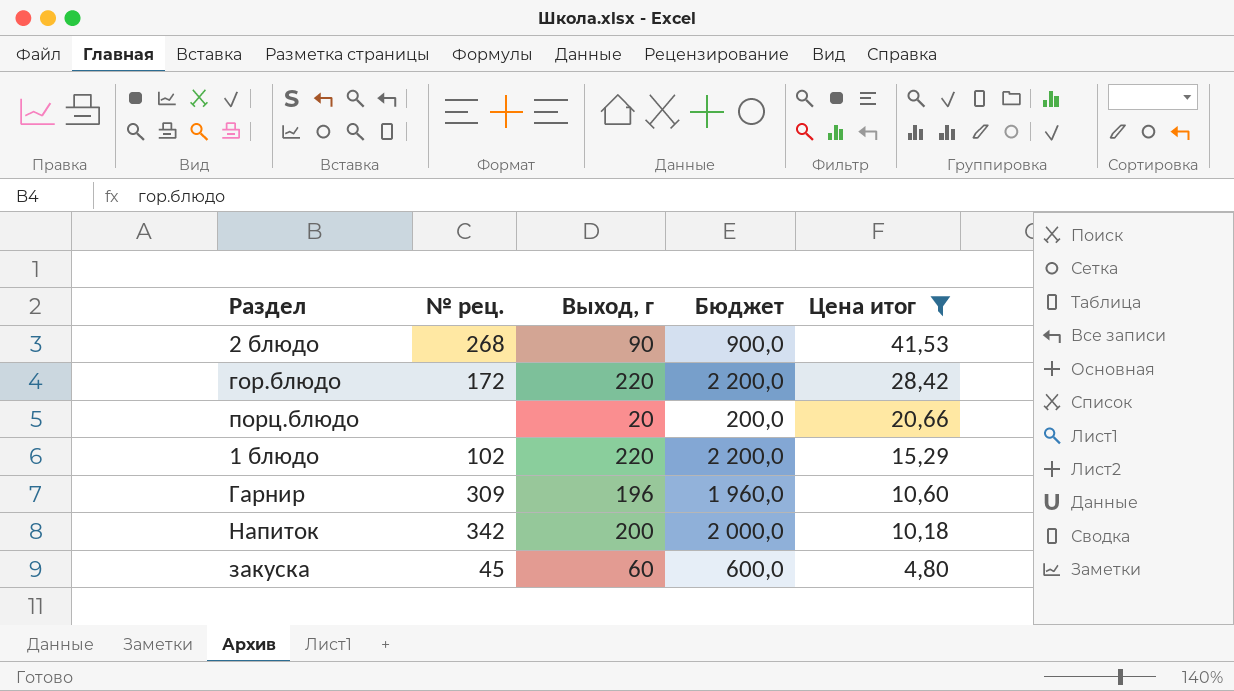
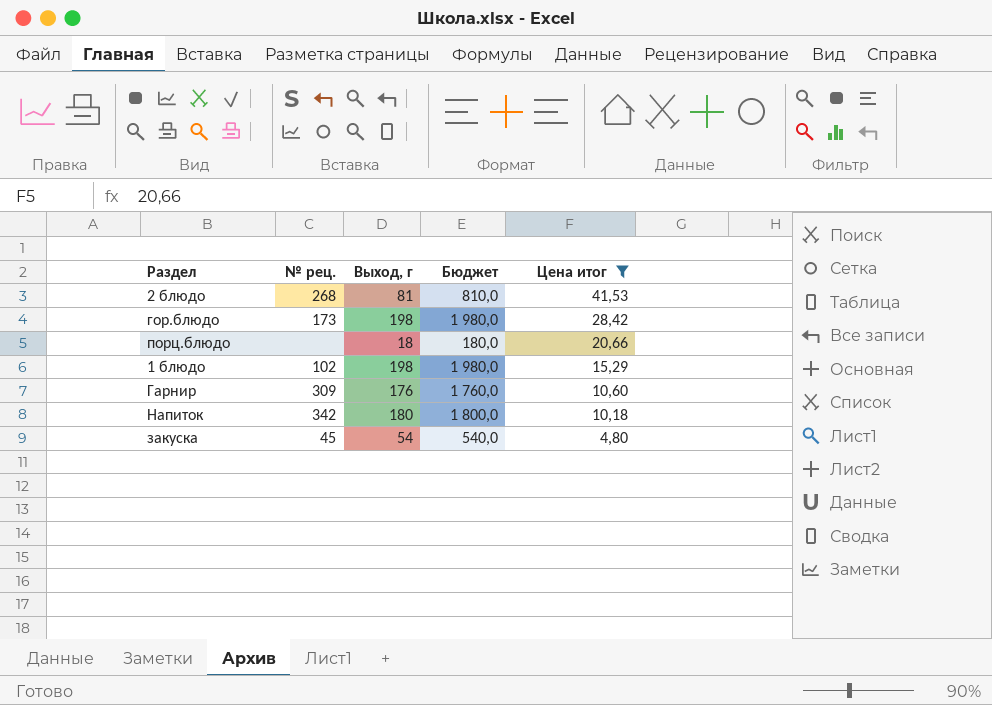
2 блюдо | Выход, г: 90 -> 81
2 блюдо | Бюджет: 900,0 -> 810,0
гор.блюдо | № рец.: 172 -> 173
гор.блюдо | Выход, г: 220 -> 198
гор.блюдо | Бюджет: 2 200,0 -> 1 980,0
порц.блюдо | Выход, г: 20 -> 18
порц.блюдо | Бюджет: 200,0 -> 180,0
1 блюдо | Выход, г: 220 -> 198
1 блюдо | Бюджет: 2 200,0 -> 1 980,0
Гарнир | Выход, г: 196 -> 176
Гарнир | Бюджет: 1 960,0 -> 1 760,0
Напиток | Выход, г: 200 -> 180
Напиток | Бюджет: 2 000,0 -> 1 800,0
закуска | Выход, г: 60 -> 54
закуска | Бюджет: 600,0 -> 540,0

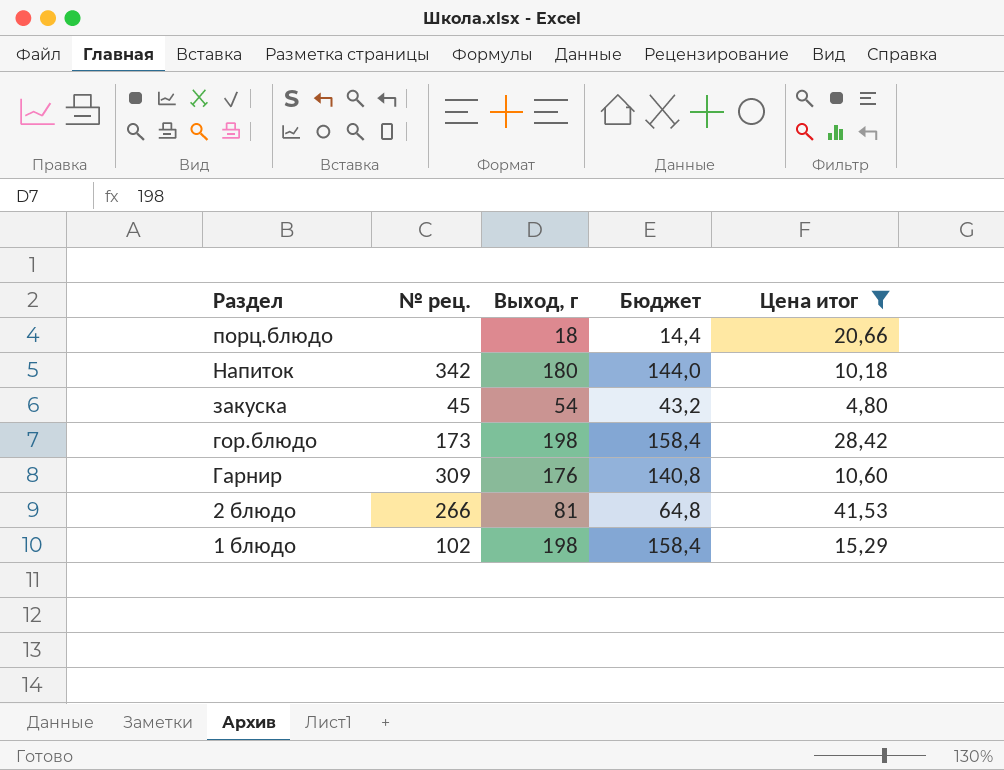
row order: Цена итог descending -> Раздел descending
column Бюджет | formula: [Выход, г] * 10 -> [Выход, г] * 0,8
2 блюдо | № рец.: 268 -> 266

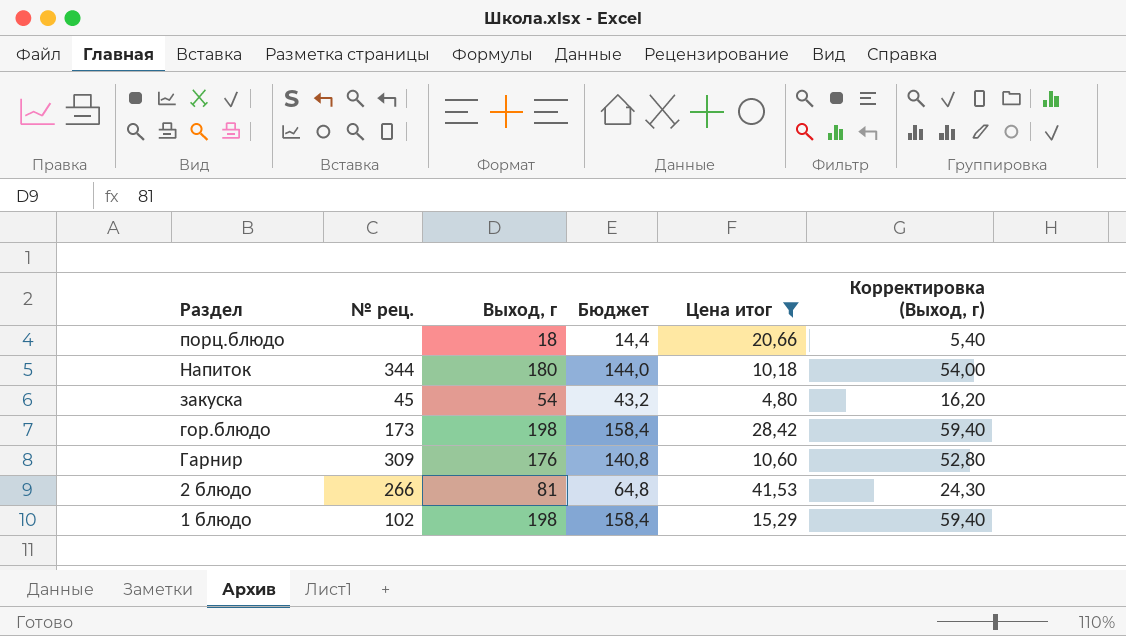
column Корректировка (Выход, г) | formula: none -> [Выход, г] * 0,3
Напиток | № рец.: 342 -> 344

